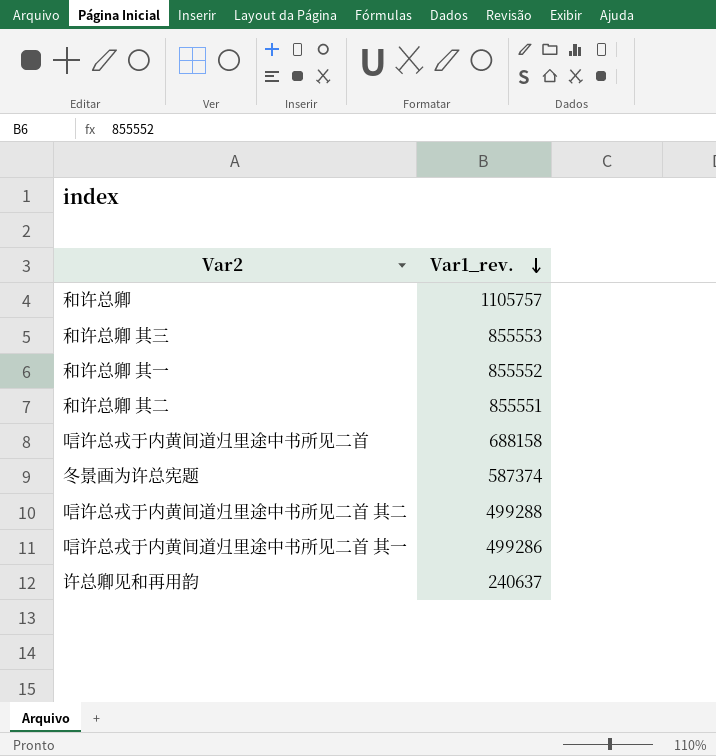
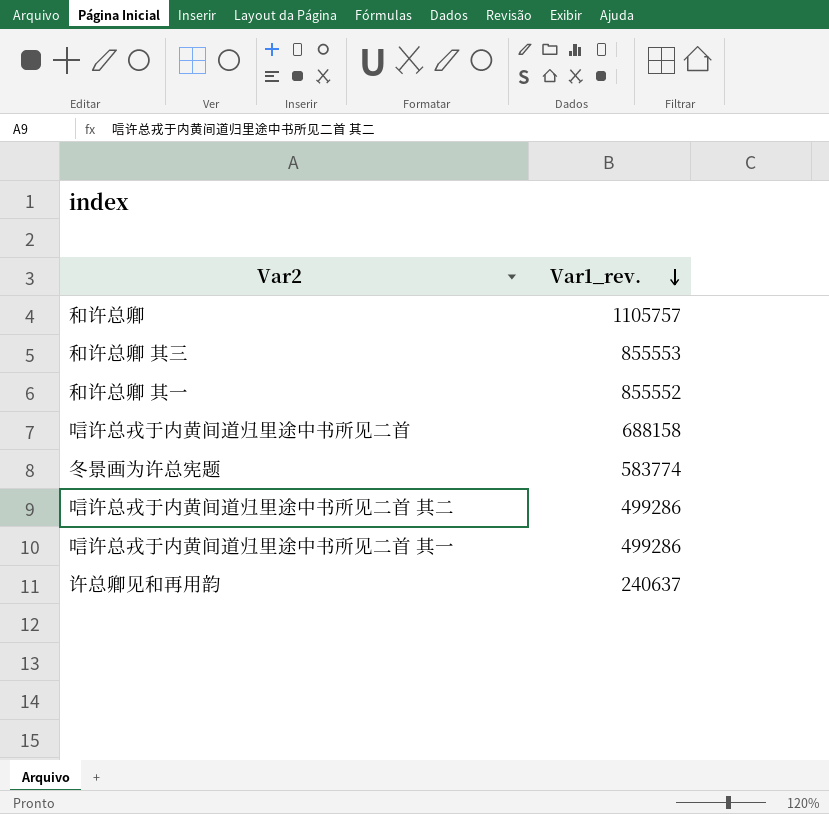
row 和许总卿 其二: 855551 -> none
冬景画为许总宪题 | Var1_rev.: 587374 -> 583774
唁许总戎于内黄间道归里途中书所见二首 其二 | Var1_rev.: 499288 -> 499286

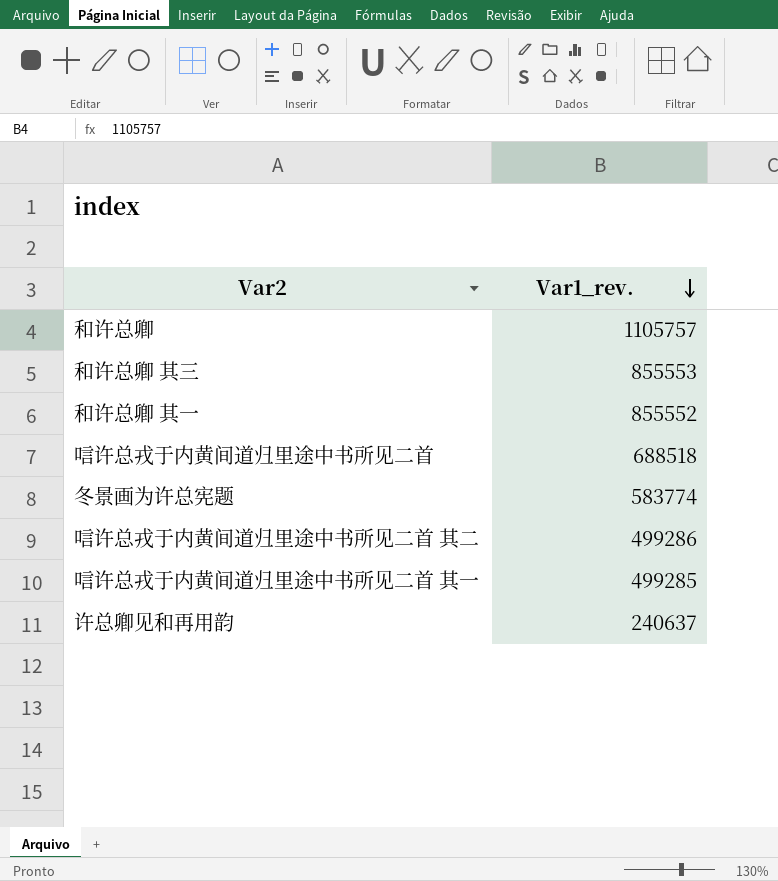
唁许总戎于内黄间道归里途中书所见二首 | Var1_rev.: 688158 -> 688518
唁许总戎于内黄间道归里途中书所见二首 其一 | Var1_rev.: 499286 -> 499285

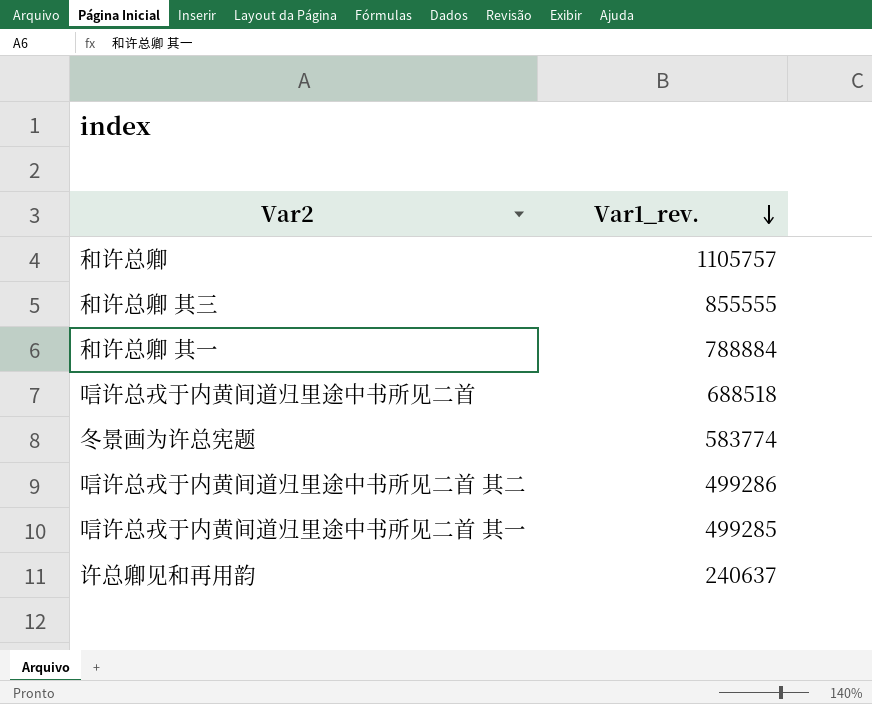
和许总卿 其三 | Var1_rev.: 855553 -> 855555
和许总卿 其一 | Var1_rev.: 855552 -> 788884

